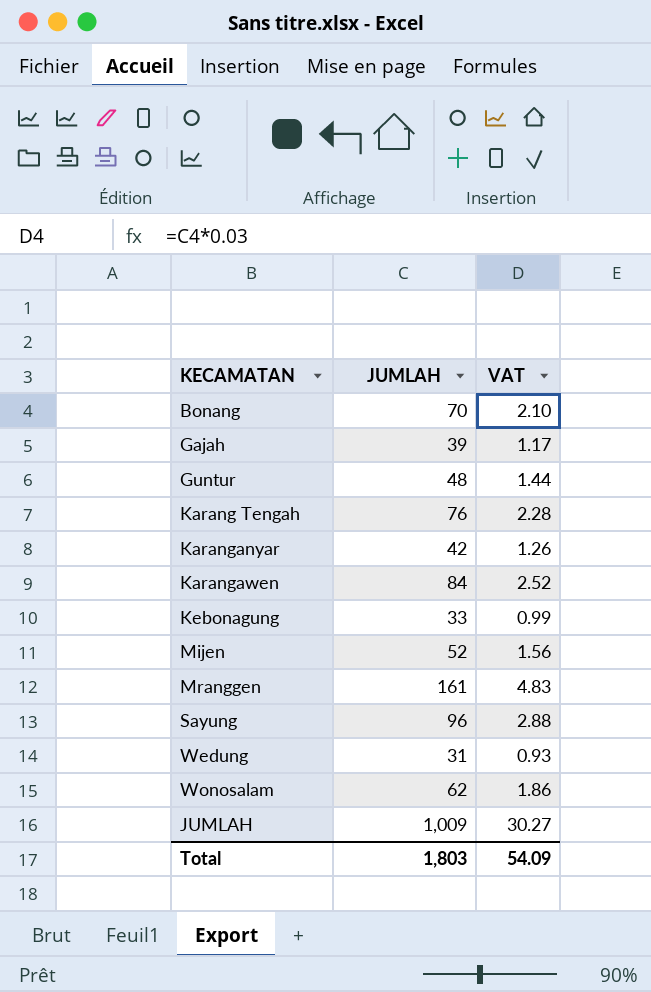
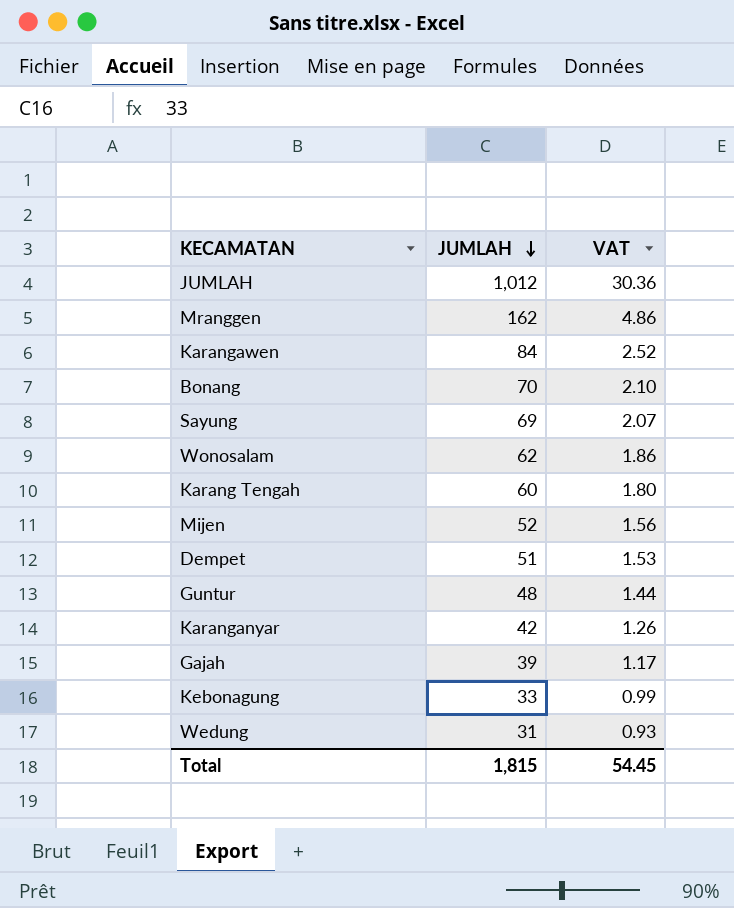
row order: none -> JUMLAH descending
JUMLAH | JUMLAH: 1,009 -> 1,012
JUMLAH | VAT: 30.27 -> 30.36
Mranggen | JUMLAH: 161 -> 162
Mranggen | VAT: 4.83 -> 4.86
Sayung | JUMLAH: 96 -> 69
Sayung | VAT: 2.88 -> 2.07
Karang Tengah | JUMLAH: 76 -> 60
Karang Tengah | VAT: 2.28 -> 1.80
row Dempet: none -> 51 | 1.53
Total | JUMLAH: 1,803 -> 1,815
Total | VAT: 54.09 -> 54.45

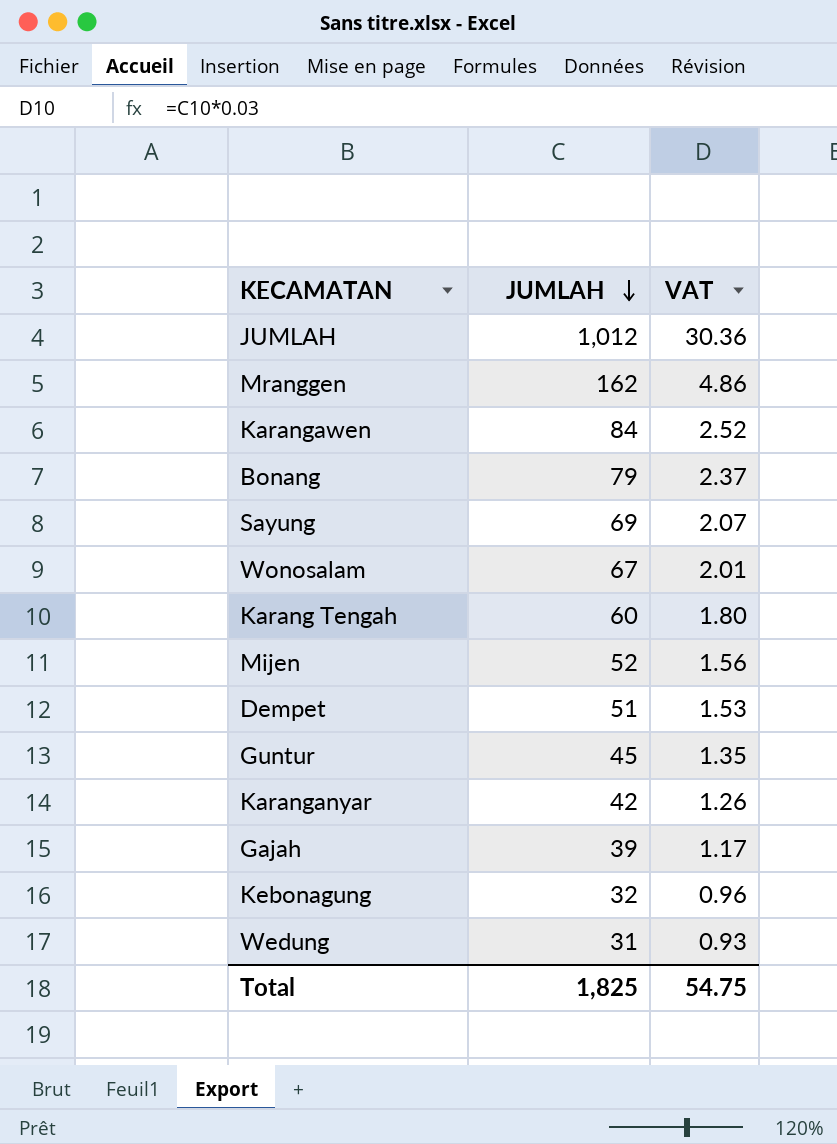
Bonang | JUMLAH: 70 -> 79
Bonang | VAT: 2.10 -> 2.37
Wonosalam | JUMLAH: 62 -> 67
Wonosalam | VAT: 1.86 -> 2.01
Guntur | JUMLAH: 48 -> 45
Guntur | VAT: 1.44 -> 1.35
Kebonagung | JUMLAH: 33 -> 32
Kebonagung | VAT: 0.99 -> 0.96
Total | JUMLAH: 1,815 -> 1,825
Total | VAT: 54.45 -> 54.75

